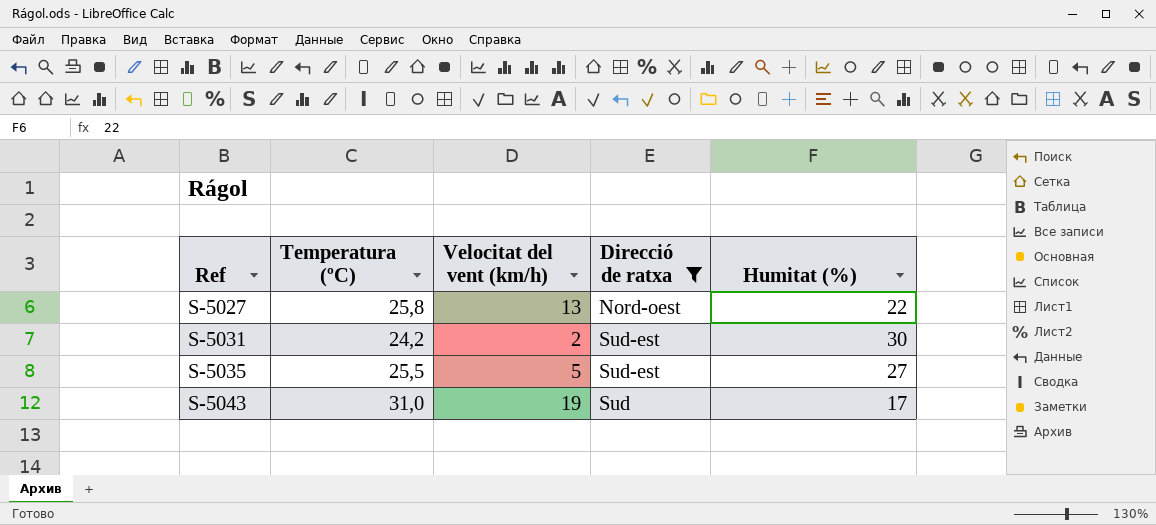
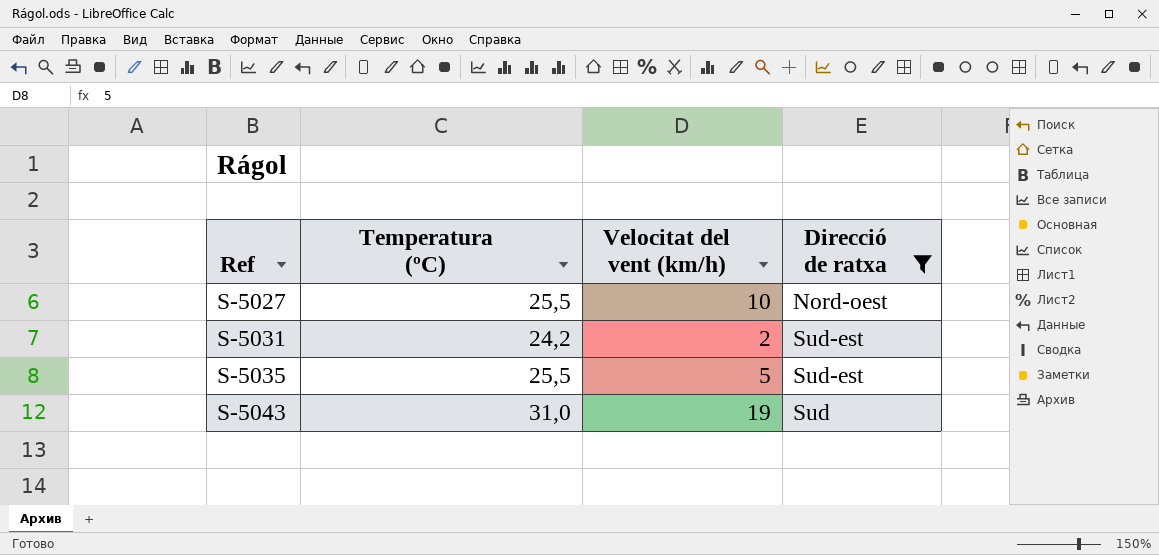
column Humitat (%) | position: 5 -> none
S-5027 | Temperatura (ºC): 25,8 -> 25,5
S-5027 | Velocitat del vent (km/h): 13 -> 10

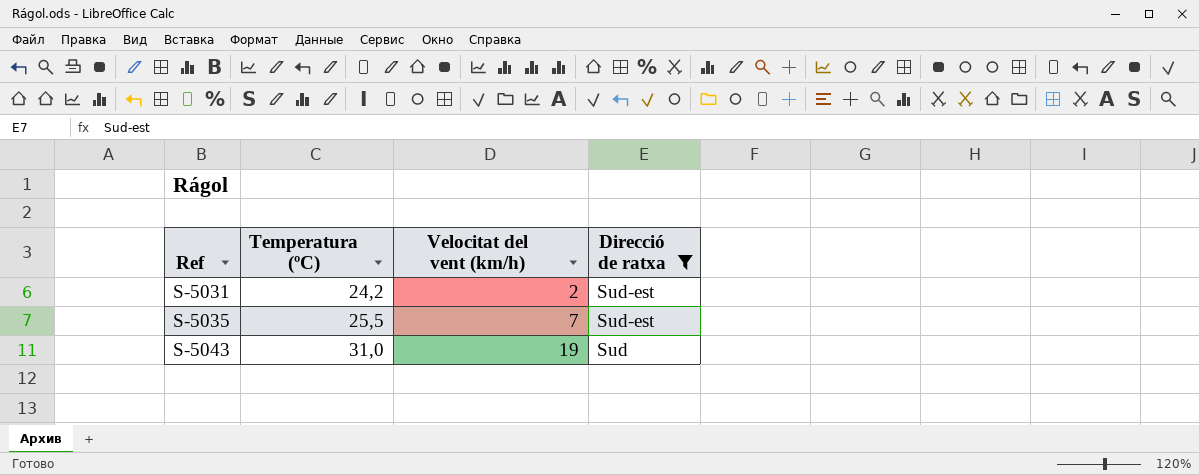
row S-5027: 25,5 | 10 | Nord-oest -> none
S-5035 | Velocitat del vent (km/h): 5 -> 7

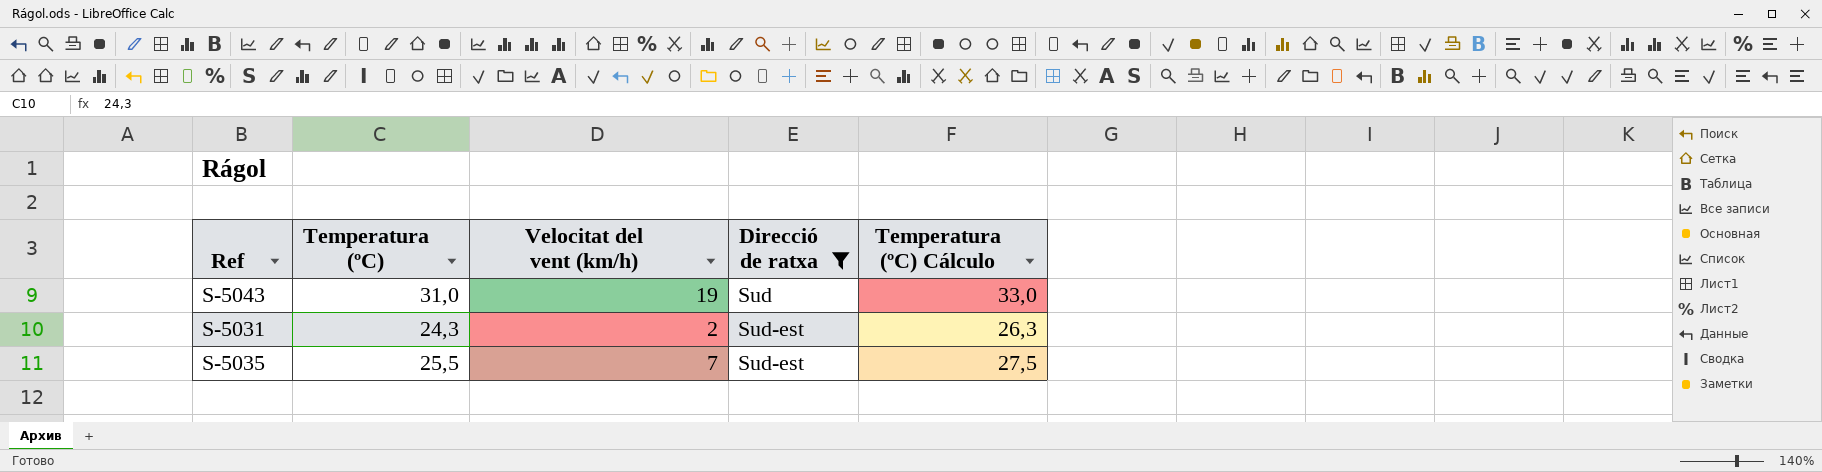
row order: Ref ascending -> Direcció de ratxa ascending
column Temperatura (ºC) Cálculo | formula: none -> [Temperatura (ºC)] + 2
S-5031 | Temperatura (ºC): 24,2 -> 24,3

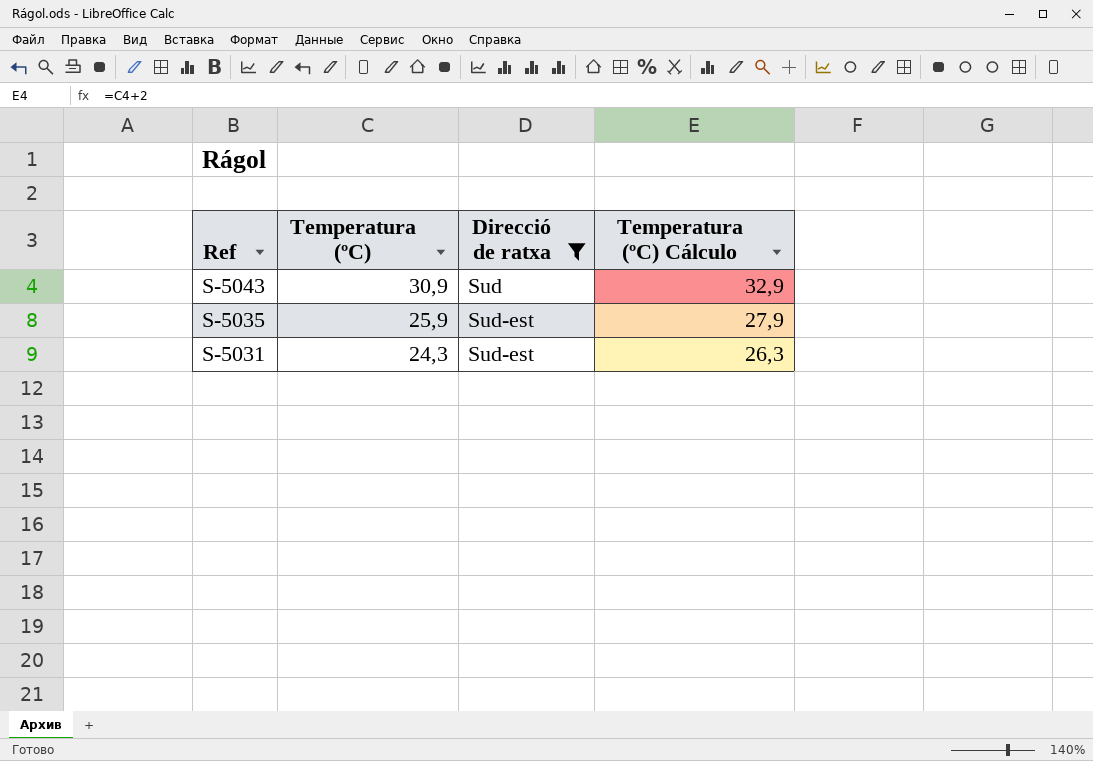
row order: Direcció de ratxa ascending -> Ref descending
column Velocitat del vent (km/h) | position: 3 -> none
S-5043 | Temperatura (ºC): 31,0 -> 30,9
S-5043 | Temperatura (ºC) Cálculo: 33,0 -> 32,9
S-5035 | Temperatura (ºC): 25,5 -> 25,9
S-5035 | Temperatura (ºC) Cálculo: 27,5 -> 27,9

